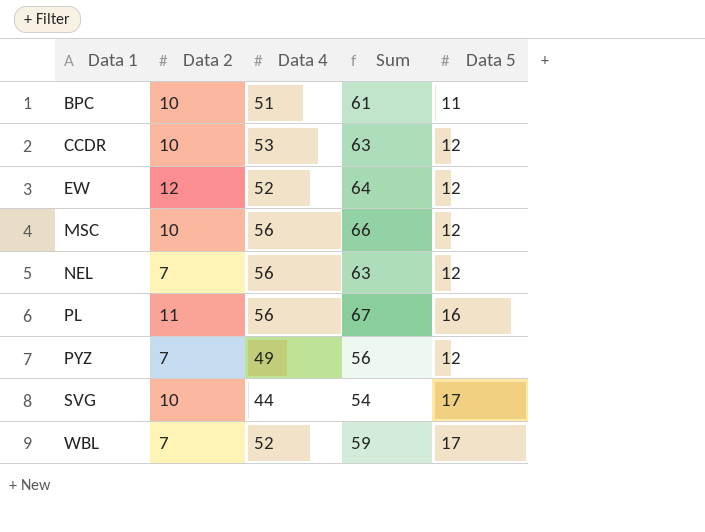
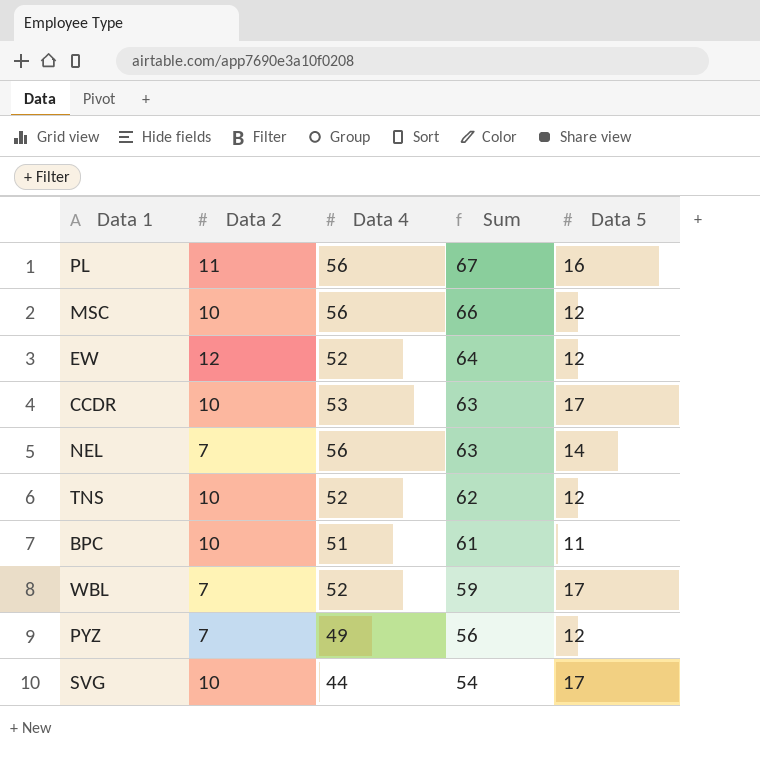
row order: Data 1 ascending -> Sum descending
CCDR | Data 5: 12 -> 17
NEL | Data 5: 12 -> 14
row TNS: none -> 10 | 52 | 62 | 12

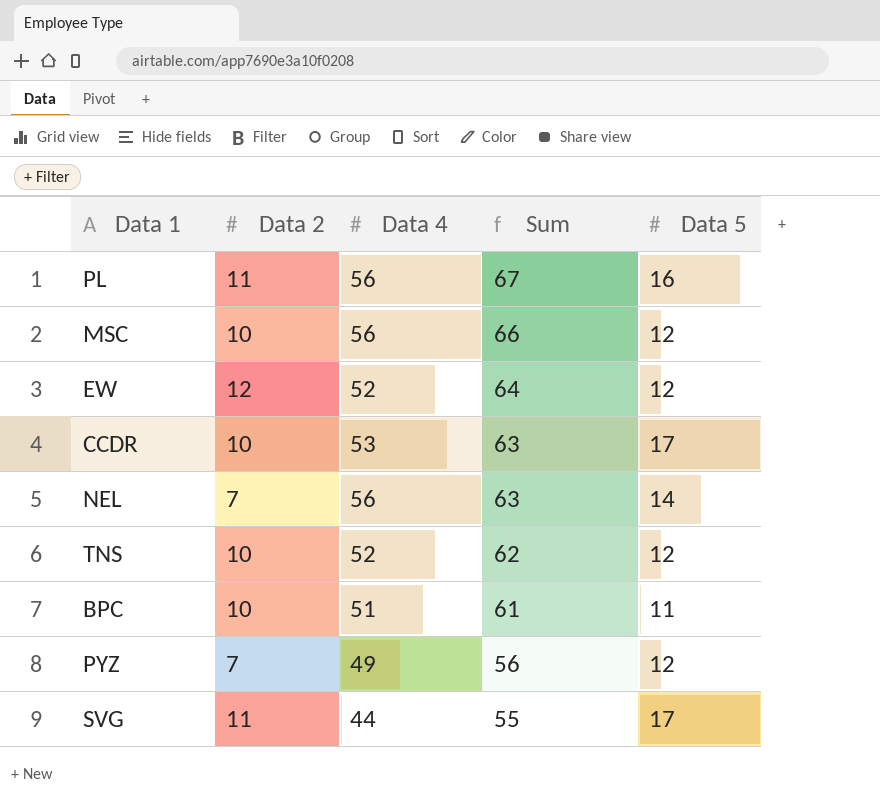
row WBL: 7 | 52 | 59 | 17 -> none
SVG | Data 2: 10 -> 11
SVG | Sum: 54 -> 55

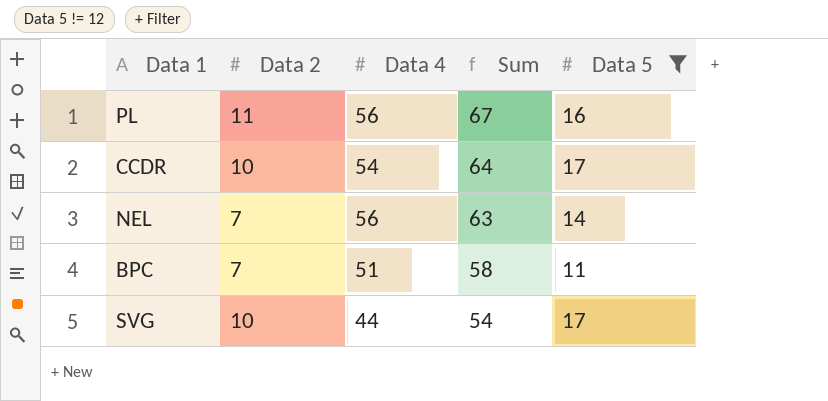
filter: none -> Data 5 != 12
CCDR | Data 4: 53 -> 54
CCDR | Sum: 63 -> 64
BPC | Data 2: 10 -> 7
BPC | Sum: 61 -> 58
SVG | Data 2: 11 -> 10
SVG | Sum: 55 -> 54

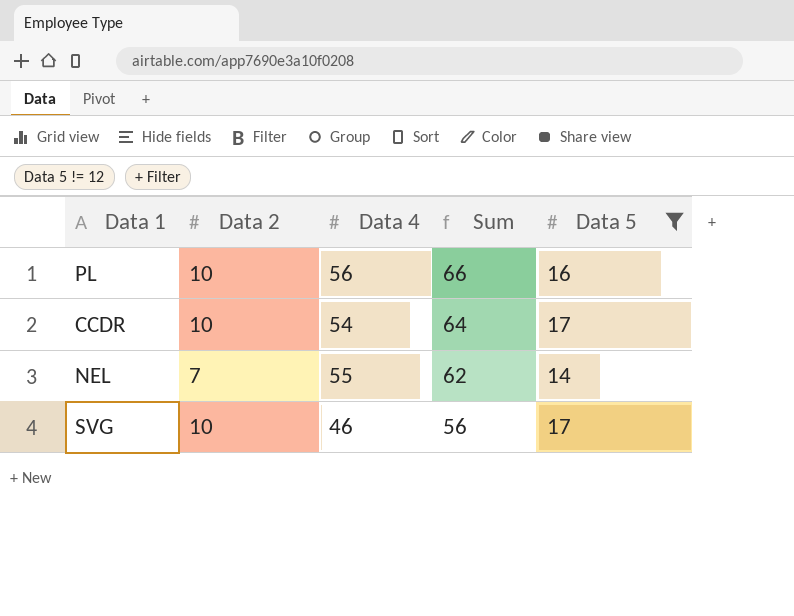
row BPC: 7 | 51 | 58 | 11 -> none
PL | Data 2: 11 -> 10
PL | Sum: 67 -> 66
NEL | Data 4: 56 -> 55
NEL | Sum: 63 -> 62
SVG | Data 4: 44 -> 46
SVG | Sum: 54 -> 56

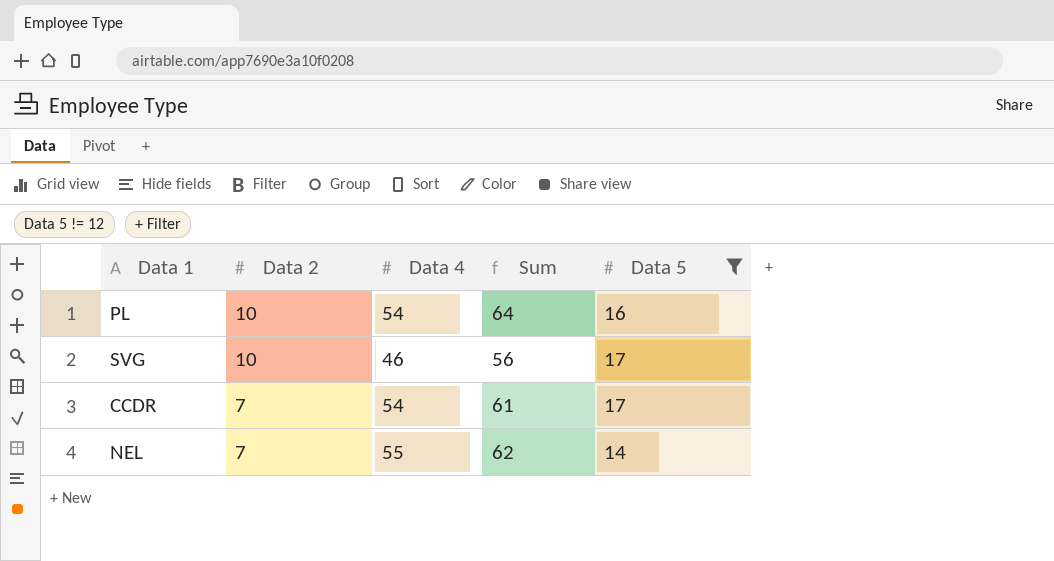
row order: Sum descending -> Data 2 descending
PL | Data 4: 56 -> 54
PL | Sum: 66 -> 64
CCDR | Data 2: 10 -> 7
CCDR | Sum: 64 -> 61

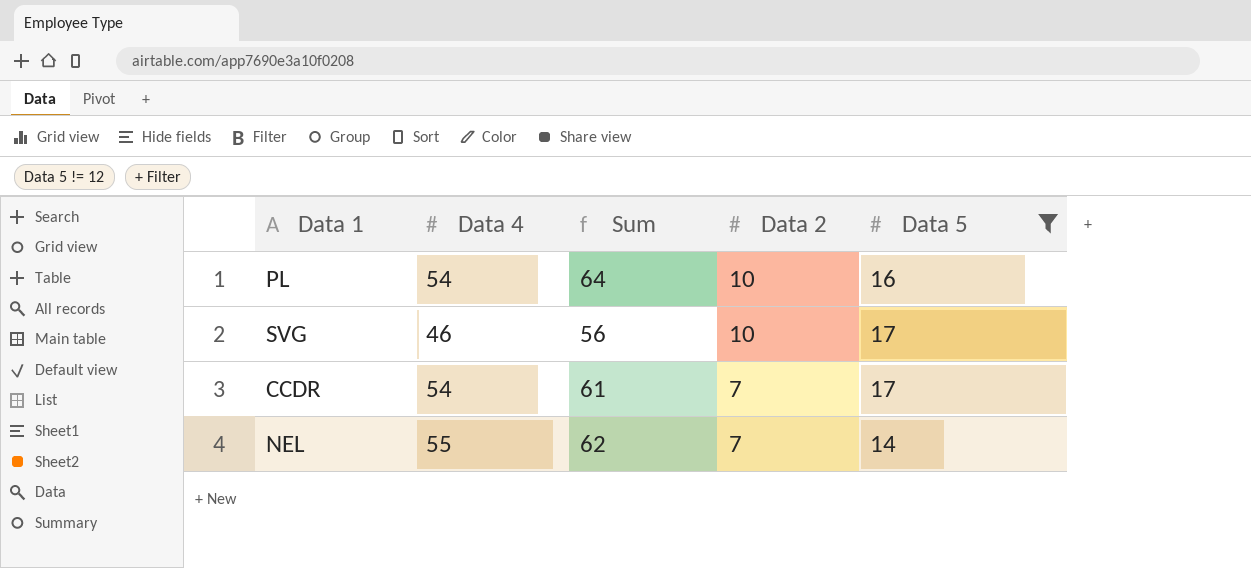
column Data 2 | position: 2 -> 4

